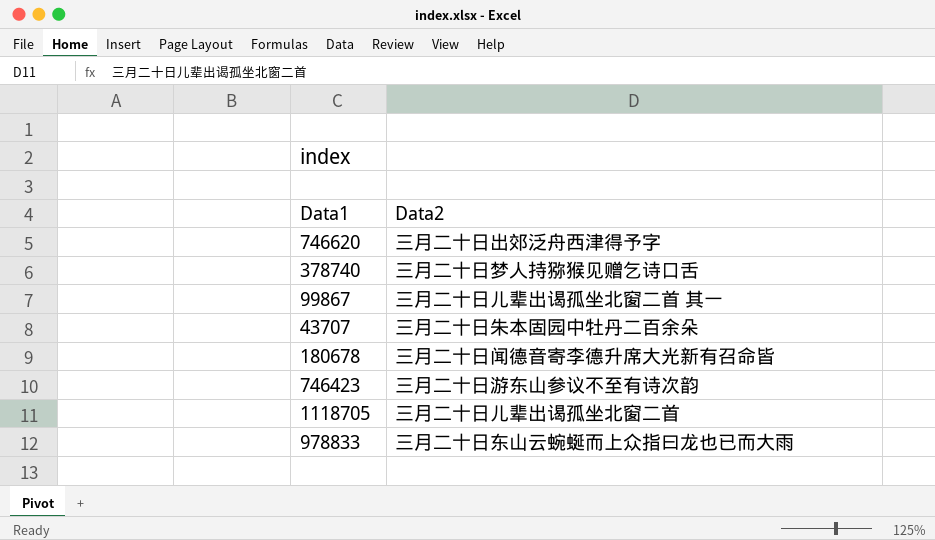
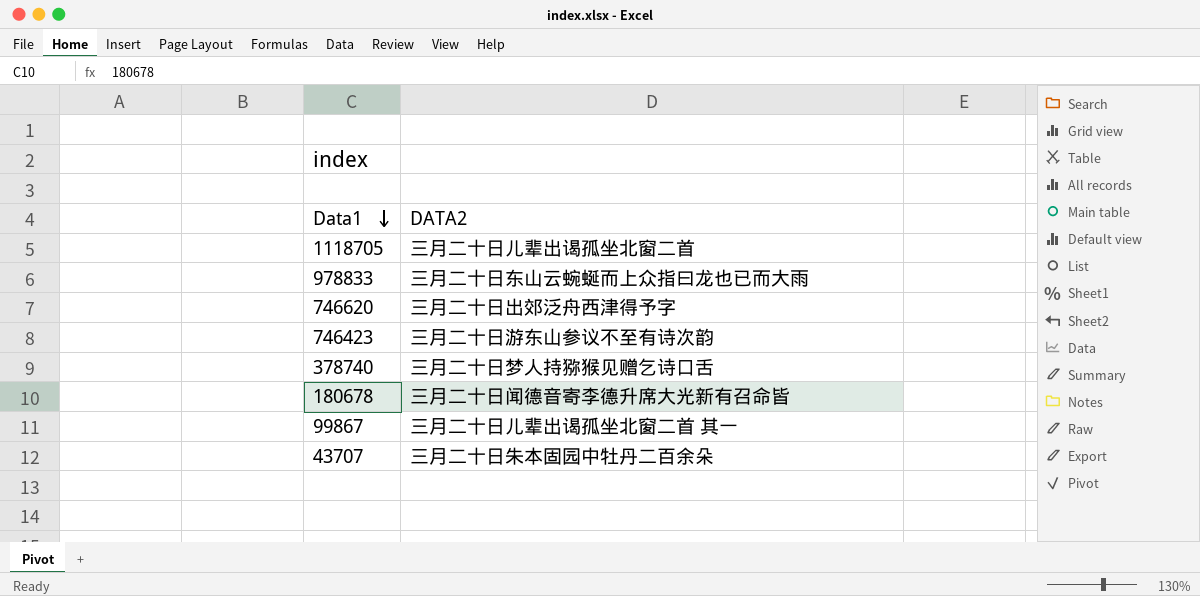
row order: none -> Data1 descending
column name: Data2 -> DATA2

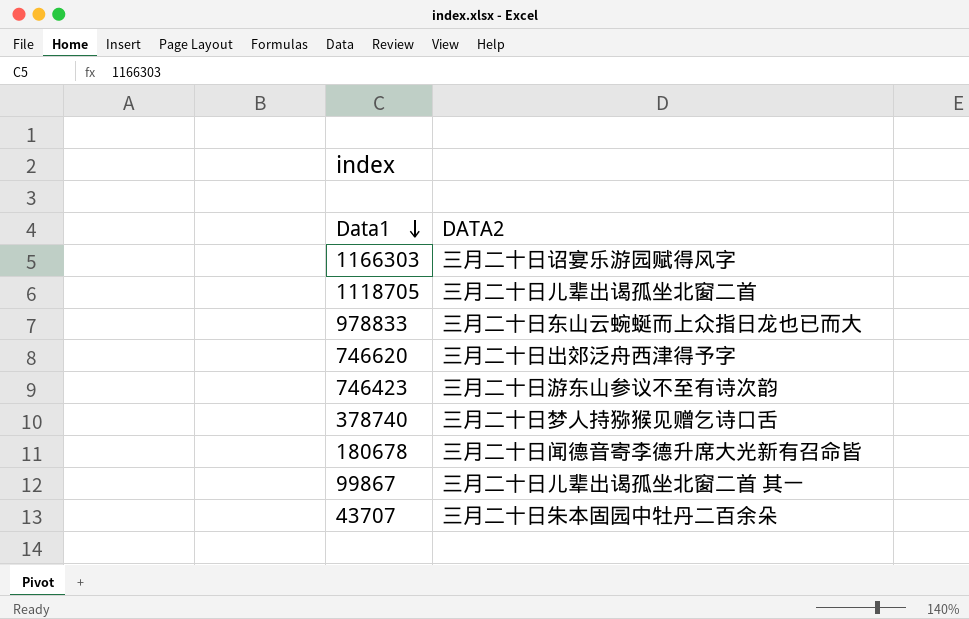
row 1166303: none -> 三月二十日诏宴乐游园赋得风字
978833 | DATA2: 三月二十日东山云蜿蜒而上众指曰龙也已而大雨 -> 三月二十日东山云蜿蜒而上众指日龙也已而大

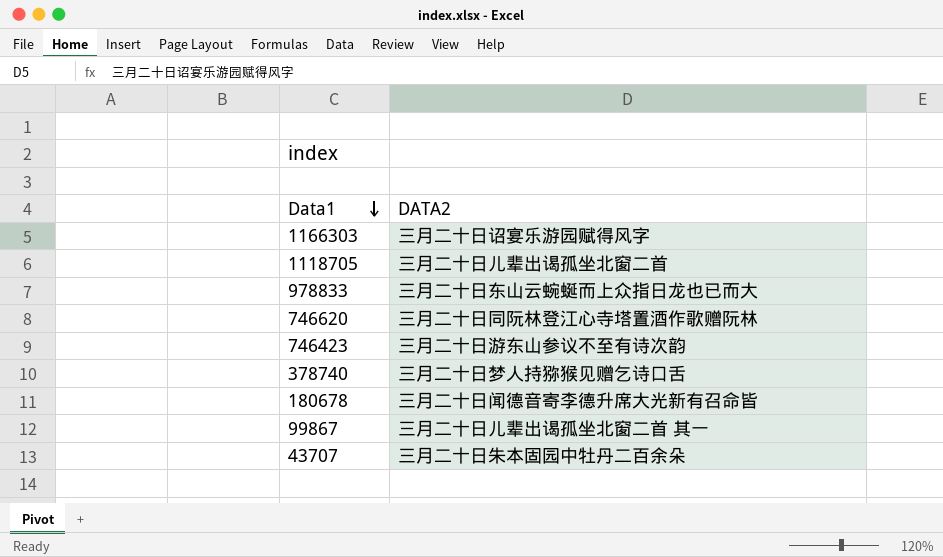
746620 | DATA2: 三月二十日出郊泛舟西津得予字 -> 三月二十日同阮林登江心寺塔置酒作歌赠阮林

